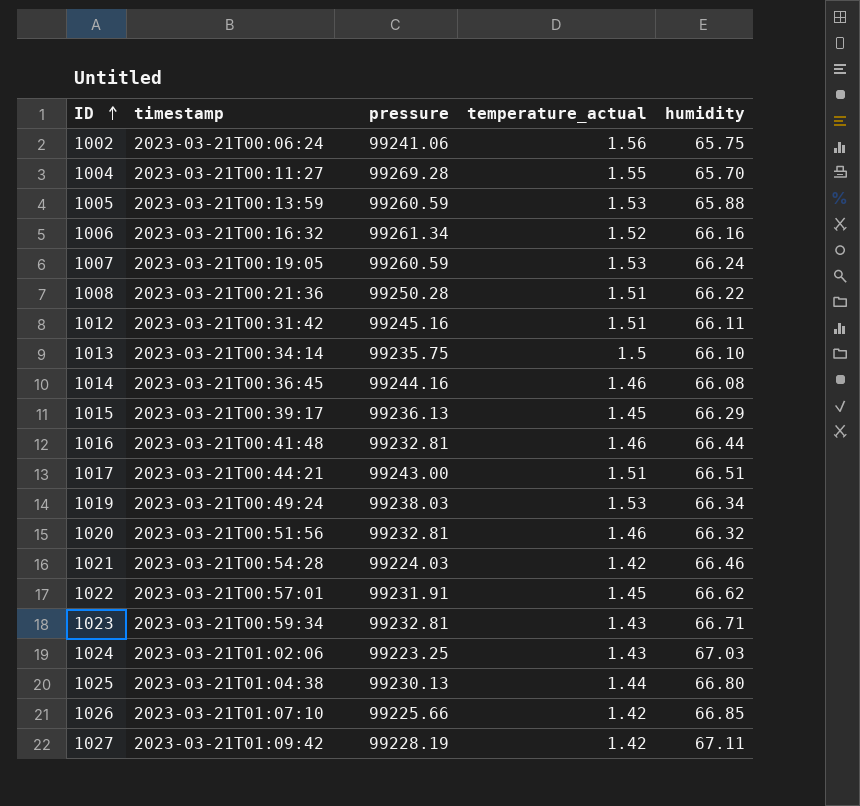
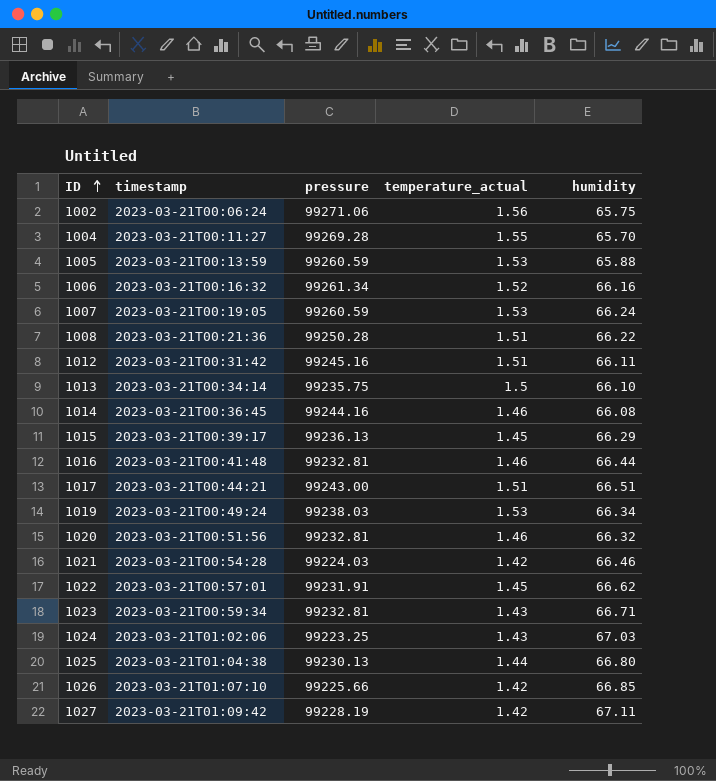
1002 | pressure: 99241.06 -> 99271.06

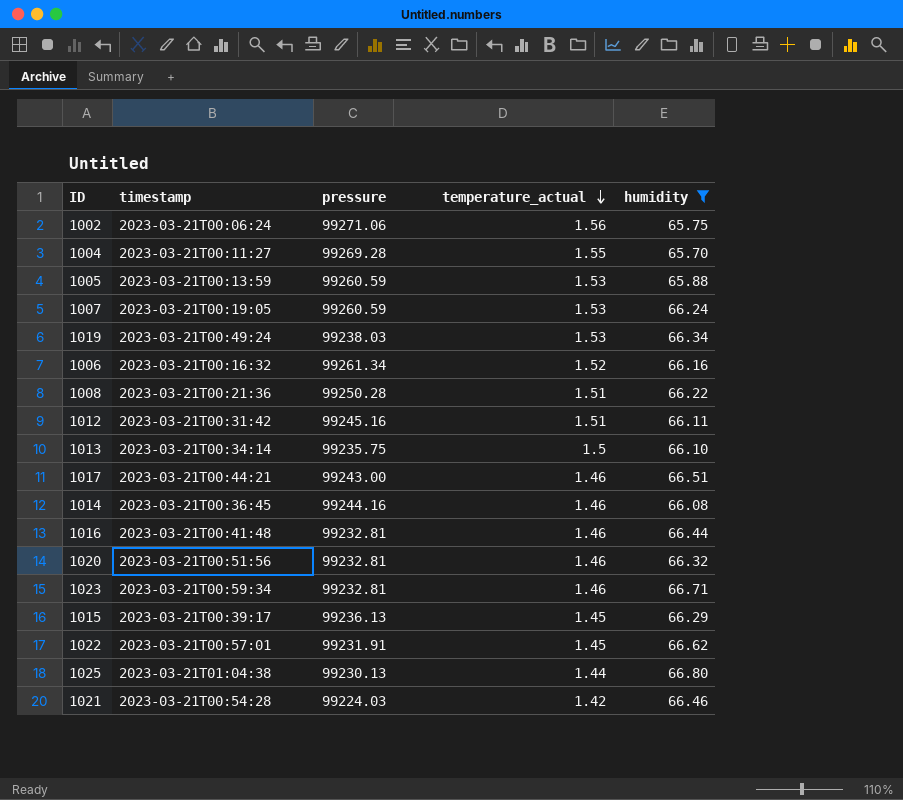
filter: none -> humidity <= 66.80
row order: ID ascending -> temperature_actual descending
1017 | temperature_actual: 1.51 -> 1.46
1023 | temperature_actual: 1.43 -> 1.46

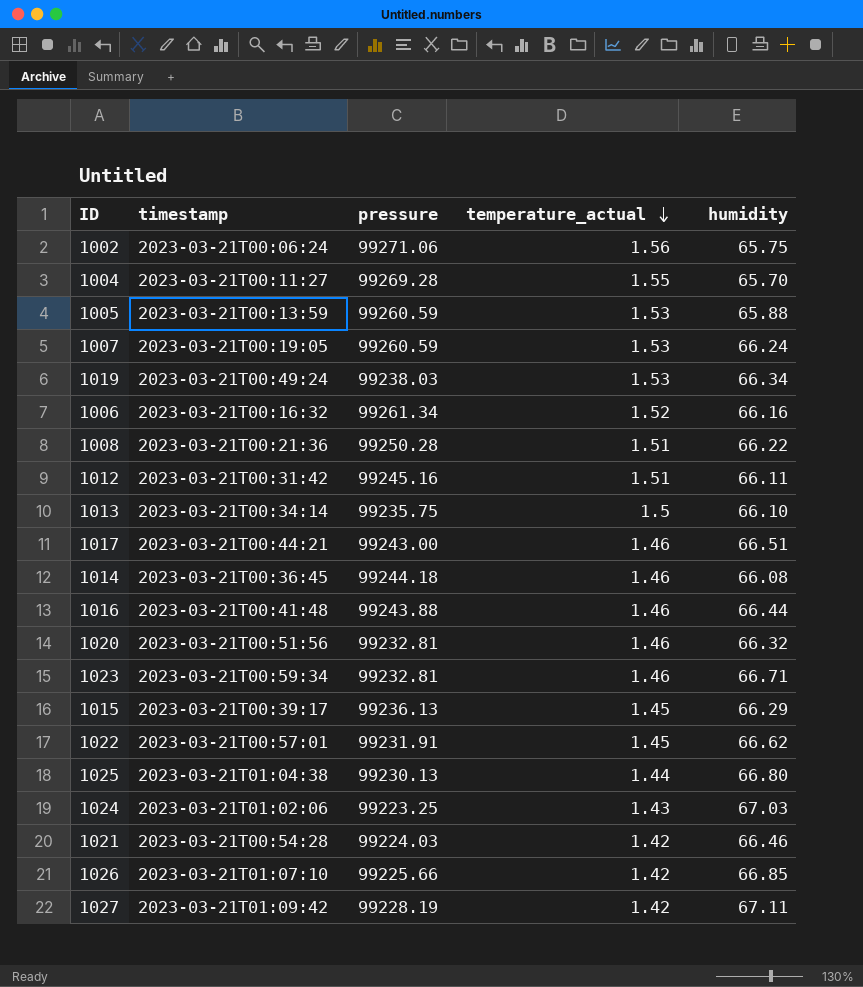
filter: humidity <= 66.80 -> none
1014 | pressure: 99244.16 -> 99244.18
1016 | pressure: 99232.81 -> 99243.88

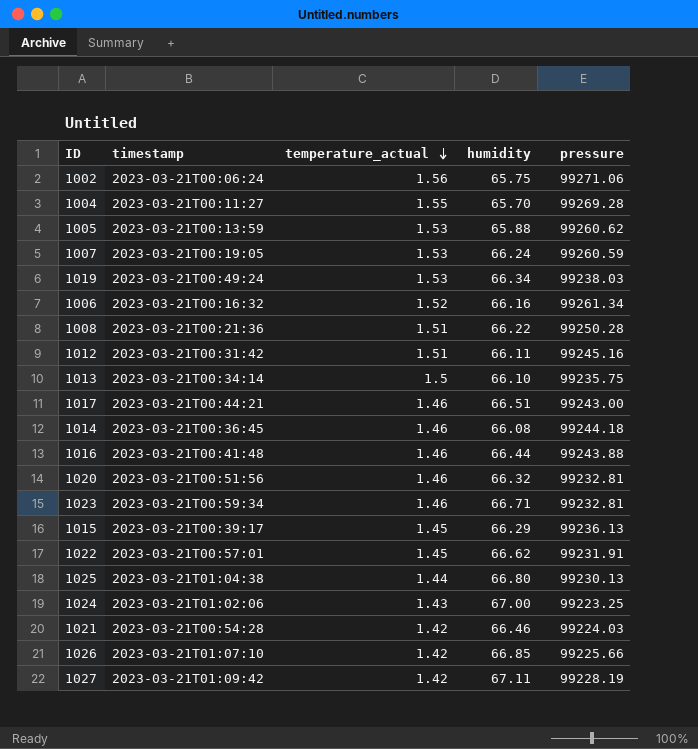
column pressure | position: 3 -> 5
1005 | pressure: 99260.59 -> 99260.62
1024 | humidity: 67.03 -> 67.00

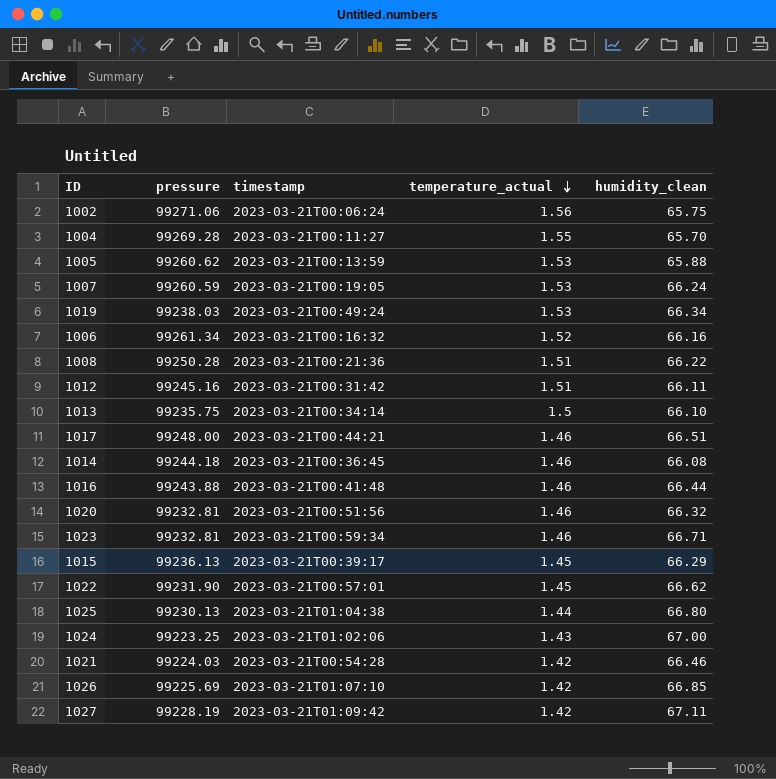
column pressure | position: 5 -> 2
column name: humidity -> humidity_clean
1017 | pressure: 99243.00 -> 99248.00
1022 | pressure: 99231.91 -> 99231.90
1026 | pressure: 99225.66 -> 99225.69

